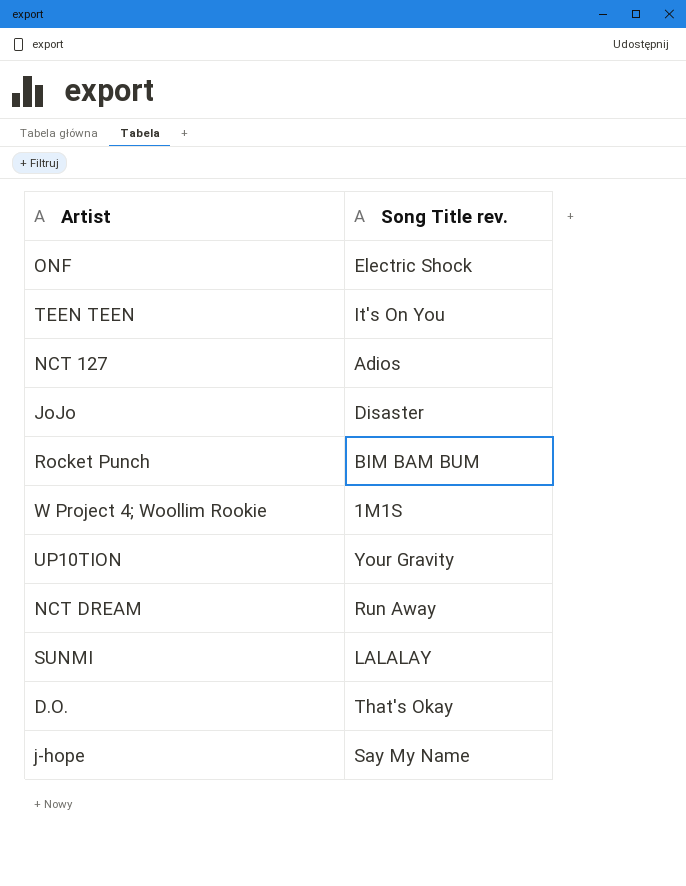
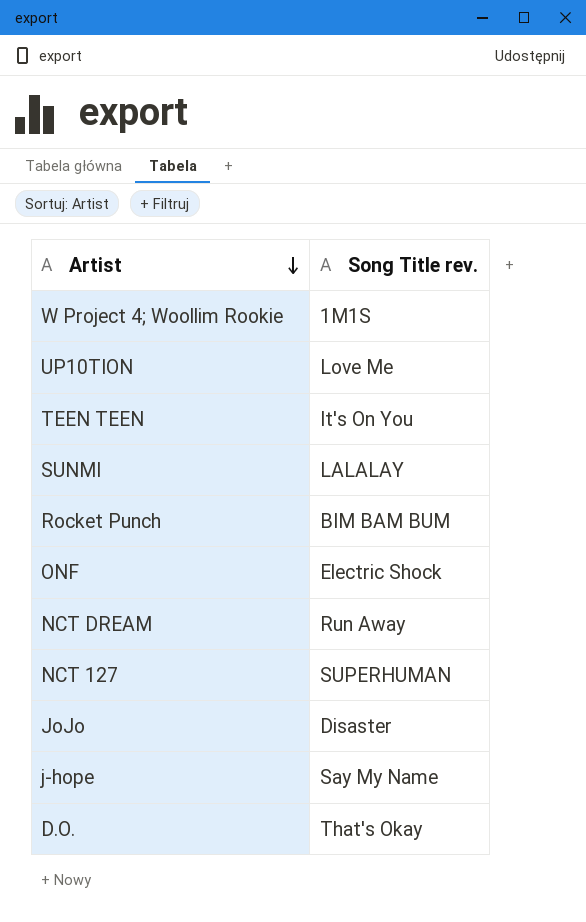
row order: none -> Artist descending
UP10TION | Song Title rev.: Your Gravity -> Love Me
NCT 127 | Song Title rev.: Adios -> SUPERHUMAN

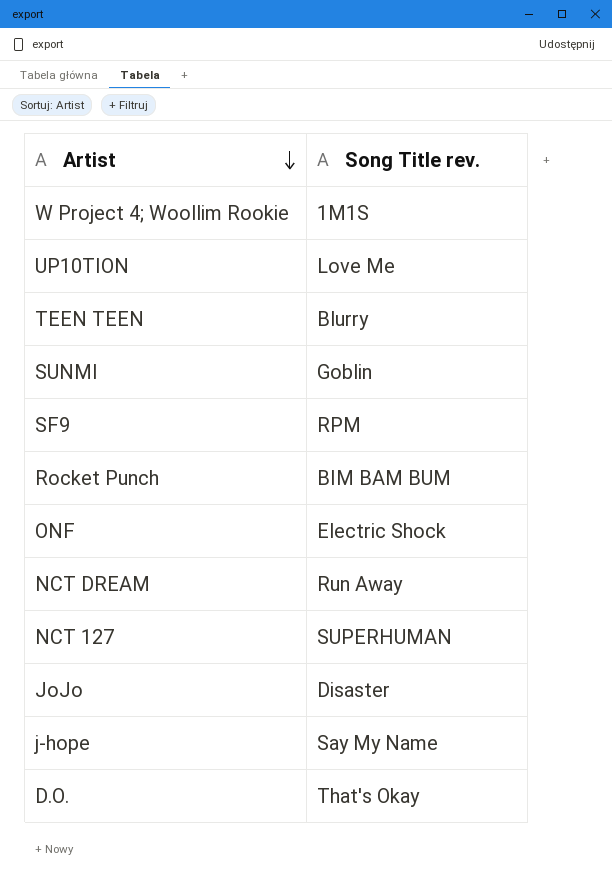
TEEN TEEN | Song Title rev.: It's On You -> Blurry
SUNMI | Song Title rev.: LALALAY -> Goblin
row SF9: none -> RPM

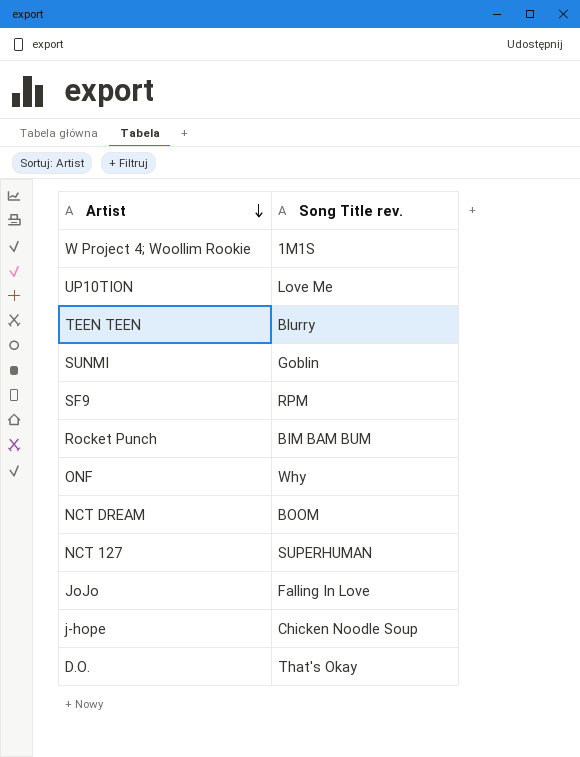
ONF | Song Title rev.: Electric Shock -> Why
NCT DREAM | Song Title rev.: Run Away -> BOOM
JoJo | Song Title rev.: Disaster -> Falling In Love
j-hope | Song Title rev.: Say My Name -> Chicken Noodle Soup

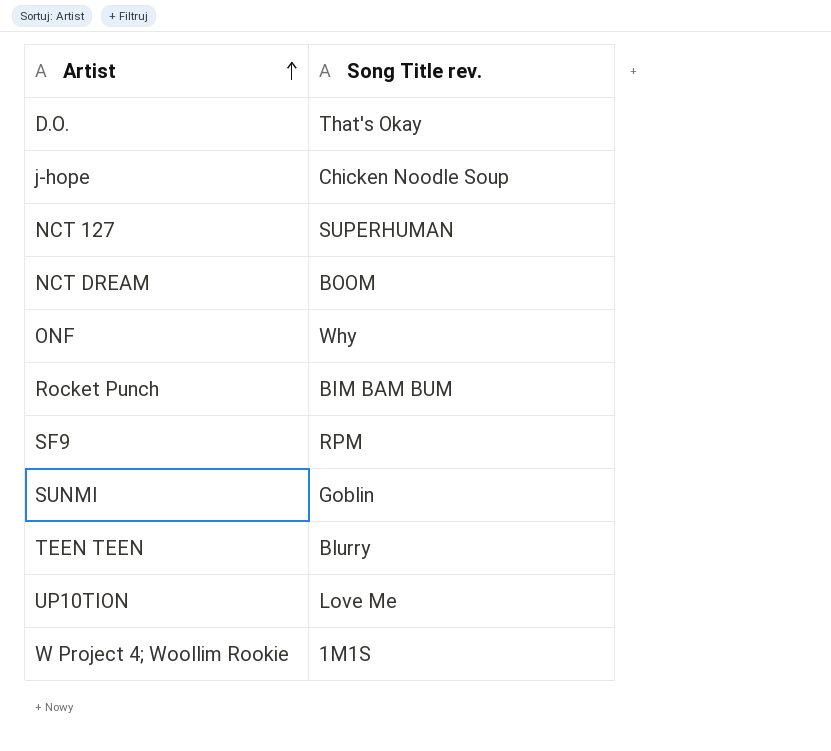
row order: Artist descending -> Artist ascending
row JoJo: Falling In Love -> none

